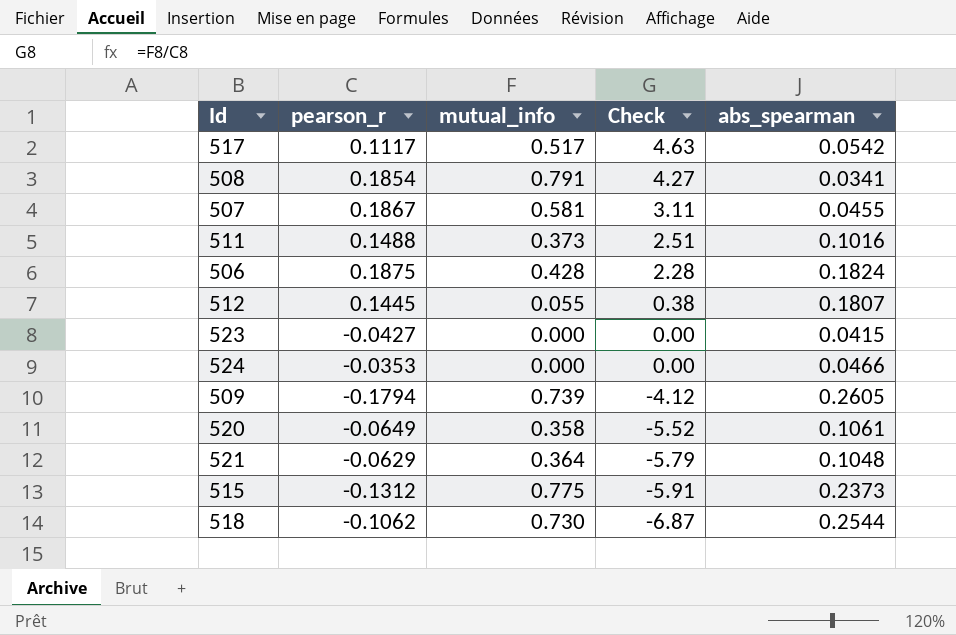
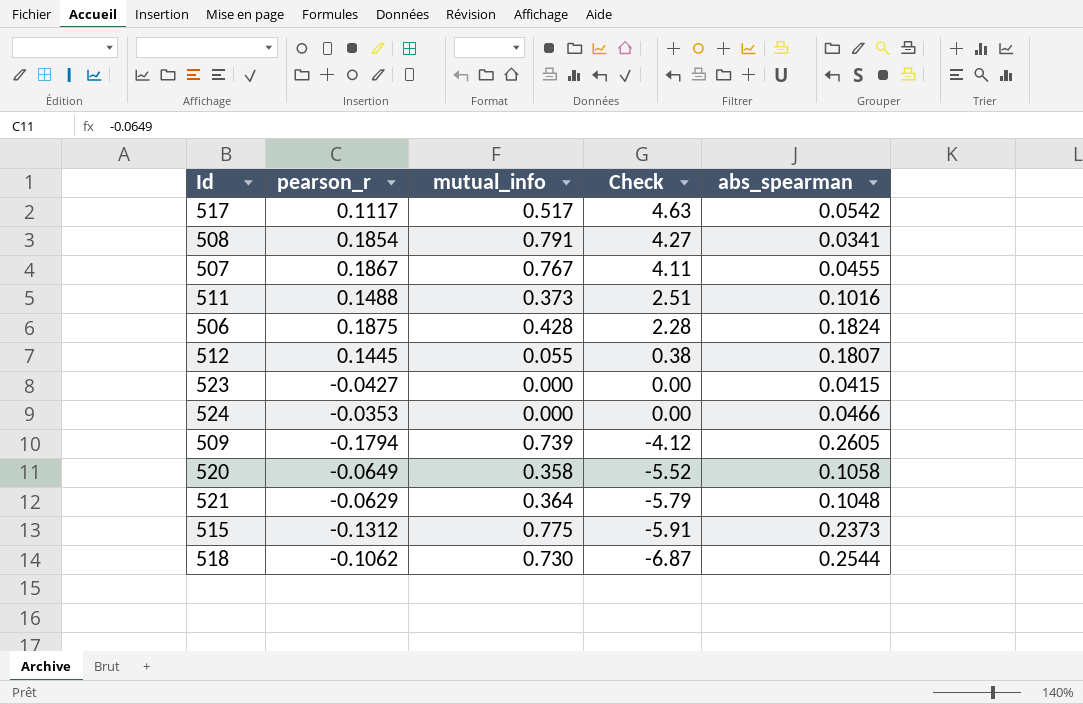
507 | mutual_info: 0.581 -> 0.767
507 | Check: 3.11 -> 4.11
520 | abs_spearman: 0.1061 -> 0.1058

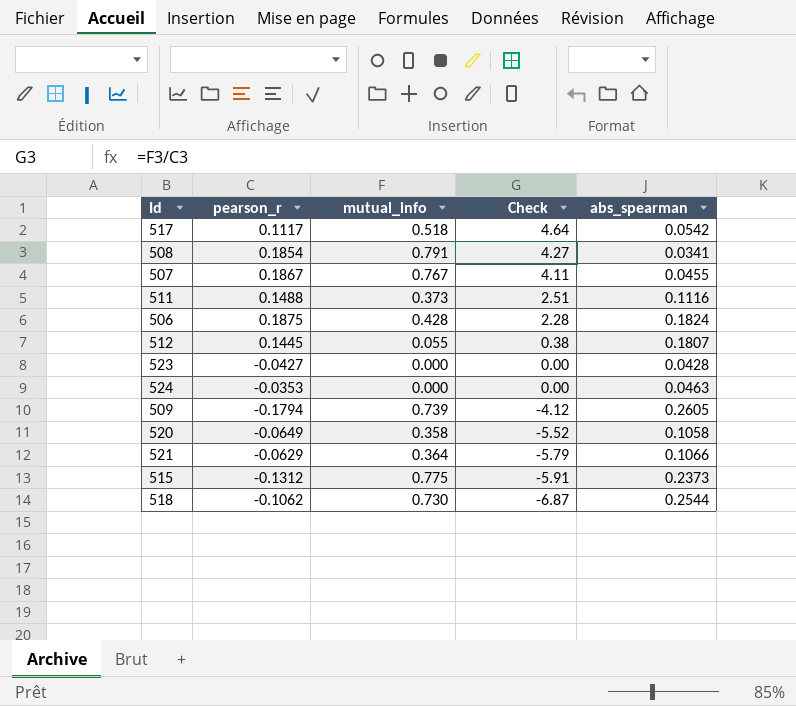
517 | mutual_info: 0.517 -> 0.518
517 | Check: 4.63 -> 4.64
511 | abs_spearman: 0.1016 -> 0.1116
523 | abs_spearman: 0.0415 -> 0.0428
524 | abs_spearman: 0.0466 -> 0.0463
521 | abs_spearman: 0.1048 -> 0.1066

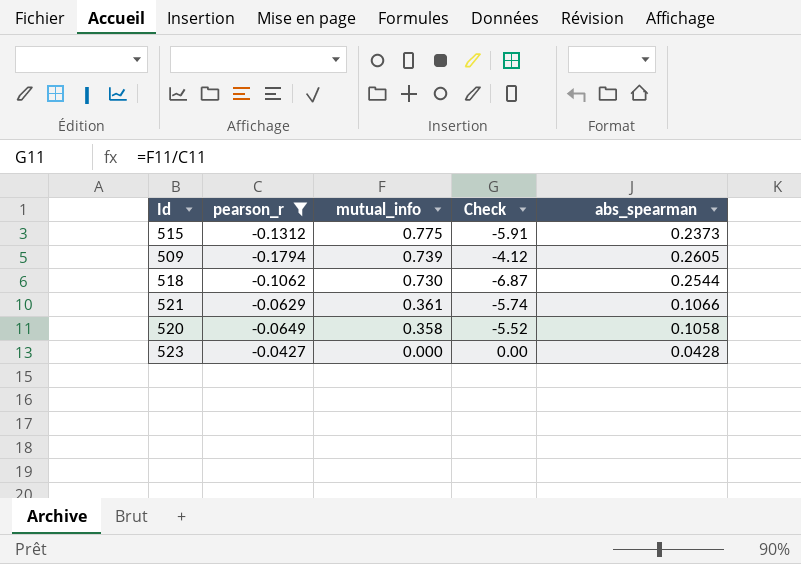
filter: none -> pearson_r <= -0.0427
row order: Check descending -> mutual_info descending
521 | mutual_info: 0.364 -> 0.361
521 | Check: -5.79 -> -5.74

